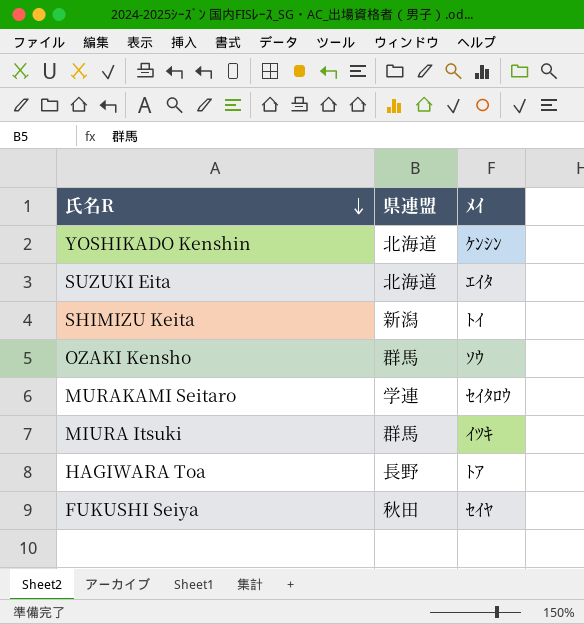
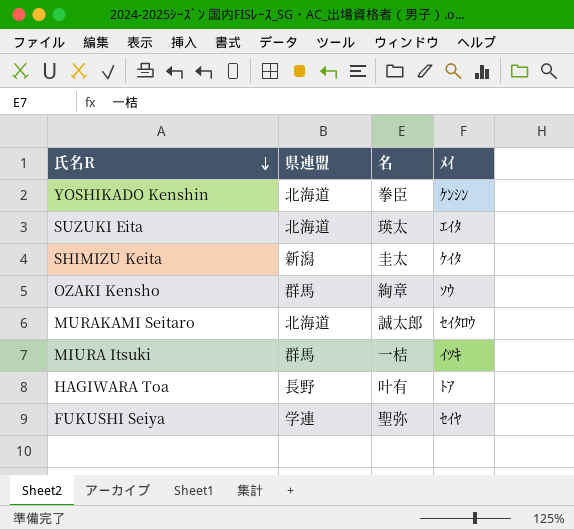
column 名 | position: none -> 3
SHIMIZU Keita | ﾒｲ: ﾄｲ -> ｹｲﾀ
MURAKAMI Seitaro | 県連盟: 学連 -> 北海道
FUKUSHI Seiya | 県連盟: 秋田 -> 学連

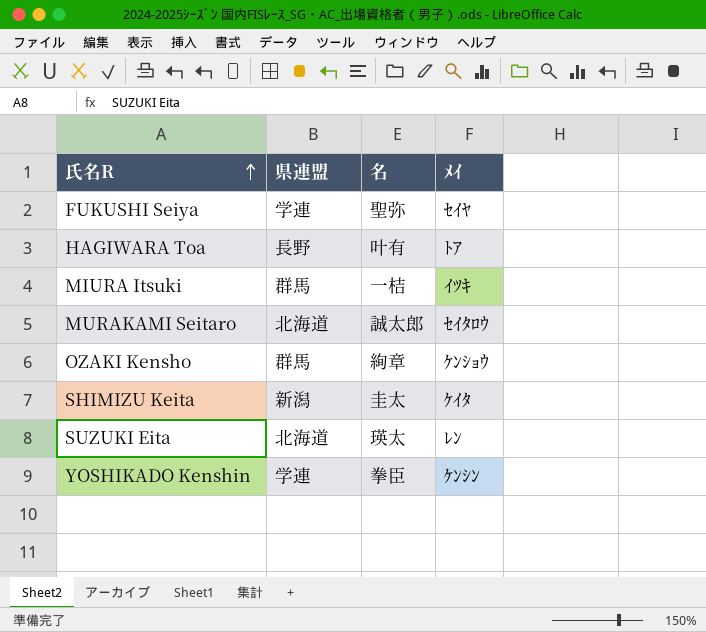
row order: 氏名R descending -> 氏名R ascending
OZAKI Kensho | ﾒｲ: ｿｳ -> ｹﾝｼｮｳ
SUZUKI Eita | ﾒｲ: ｴｲﾀ -> ﾚﾝ
YOSHIKADO Kenshin | 県連盟: 北海道 -> 学連

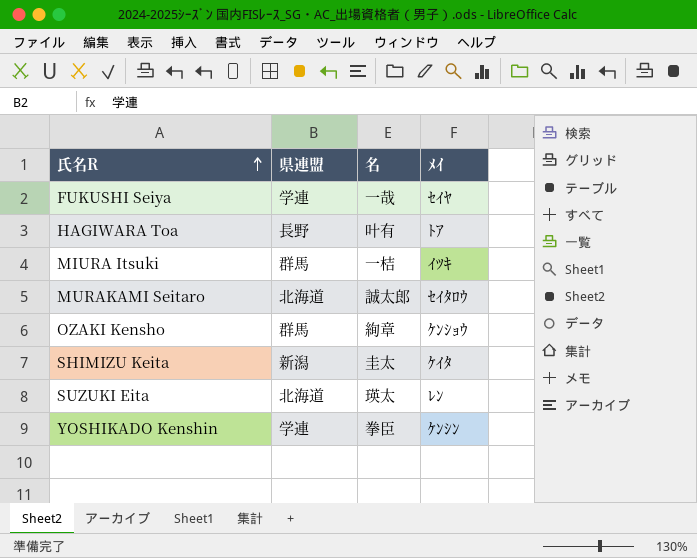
FUKUSHI Seiya | 名: 聖弥 -> 一哉

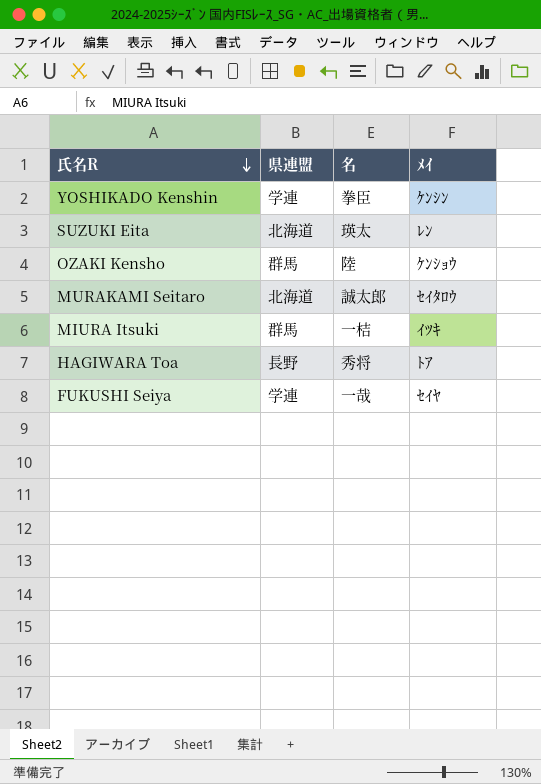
row order: 氏名R ascending -> 氏名R descending
row SHIMIZU Keita: 新潟 | 圭太 | ｹｲﾀ -> none
OZAKI Kensho | 名: 絢章 -> 陸
HAGIWARA Toa | 名: 叶有 -> 秀将

